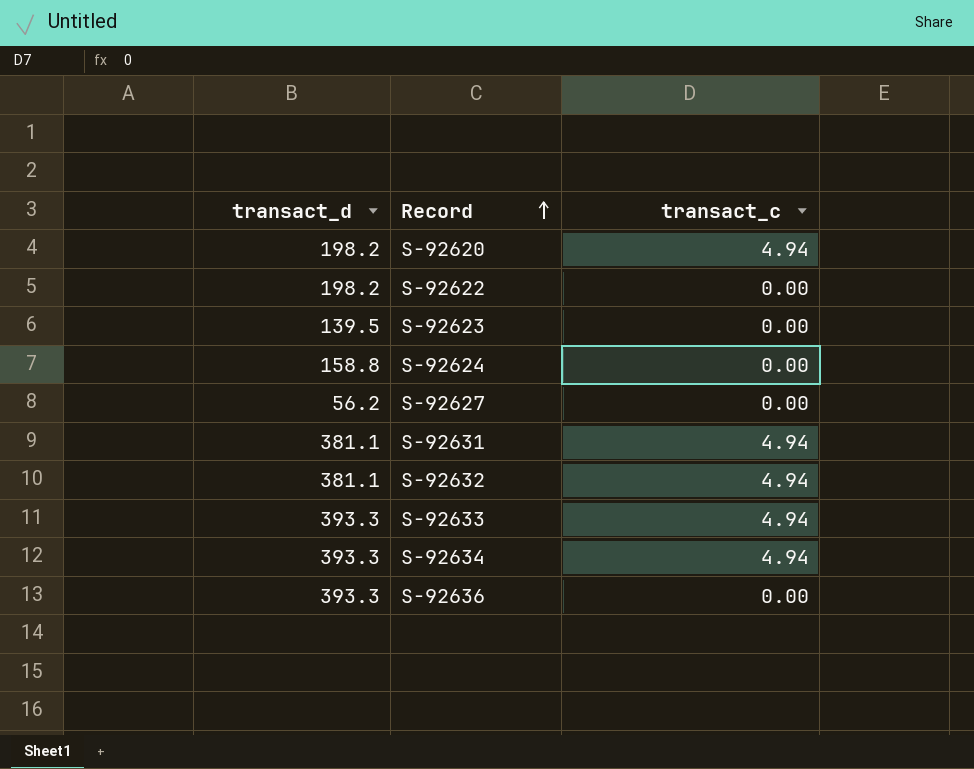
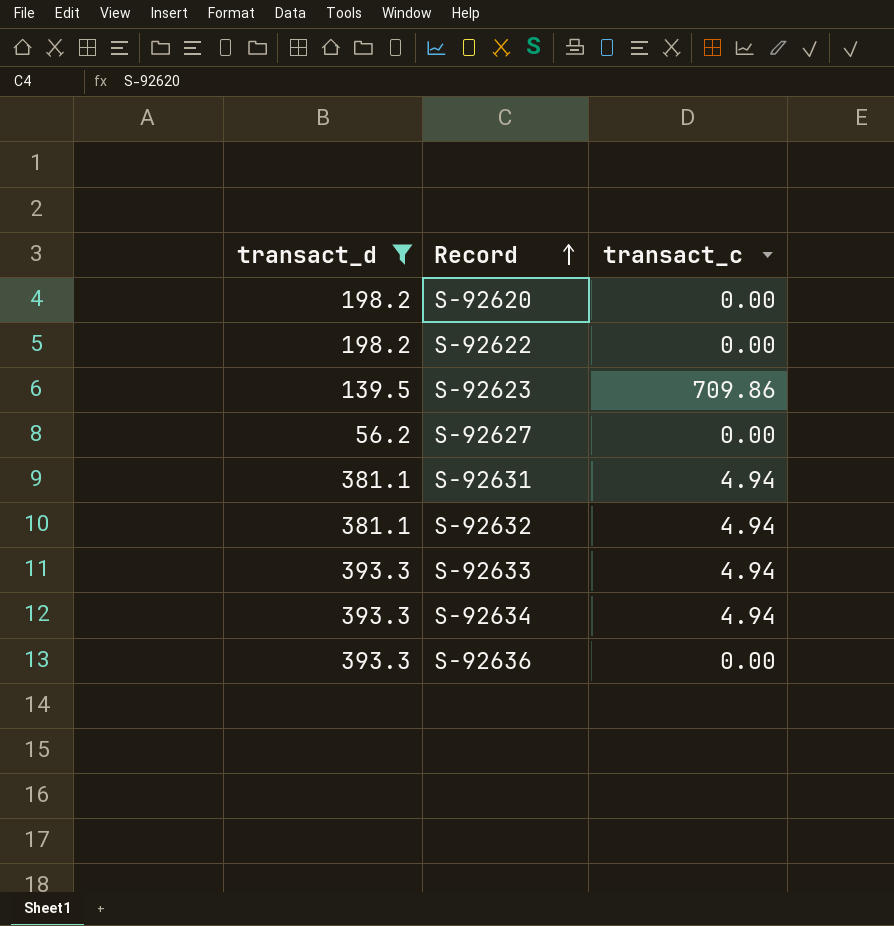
filter: none -> transact_d != 158.8
S-92620 | transact_c: 4.94 -> 0.00
S-92623 | transact_c: 0.00 -> 709.86

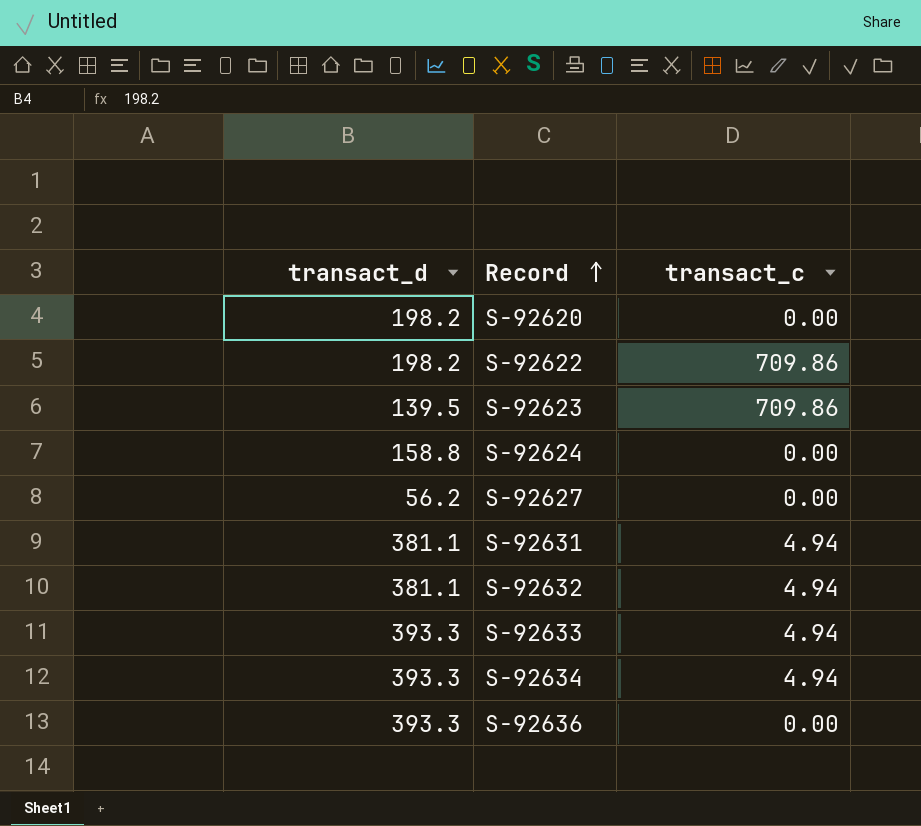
filter: transact_d != 158.8 -> none
S-92622 | transact_c: 0.00 -> 709.86

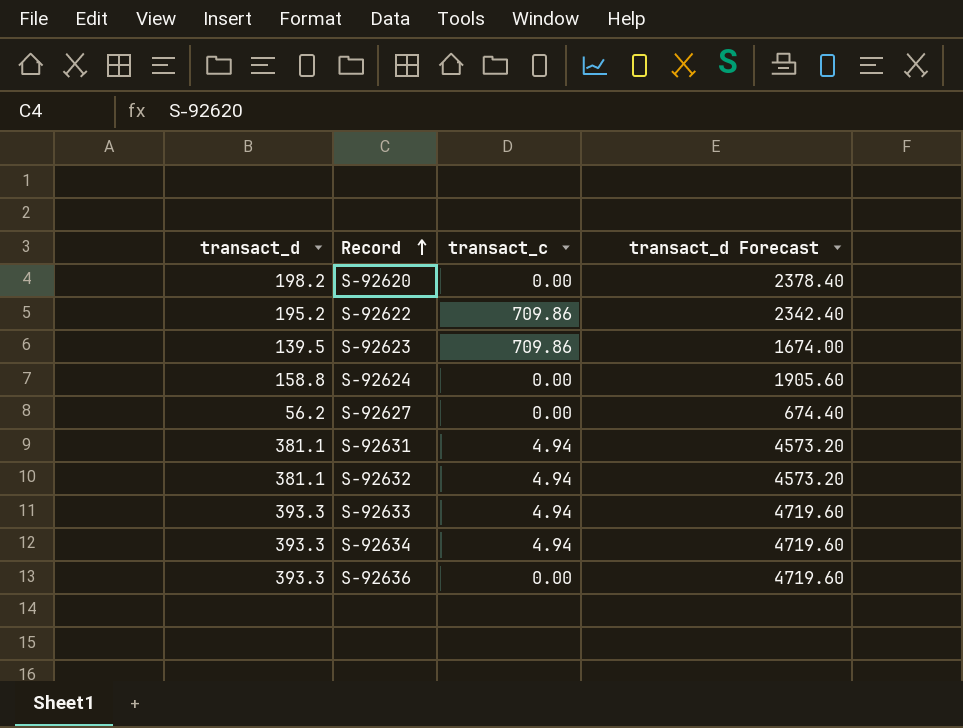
column transact_d Forecast | formula: none -> [transact_d] * 12
S-92622 | transact_d: 198.2 -> 195.2

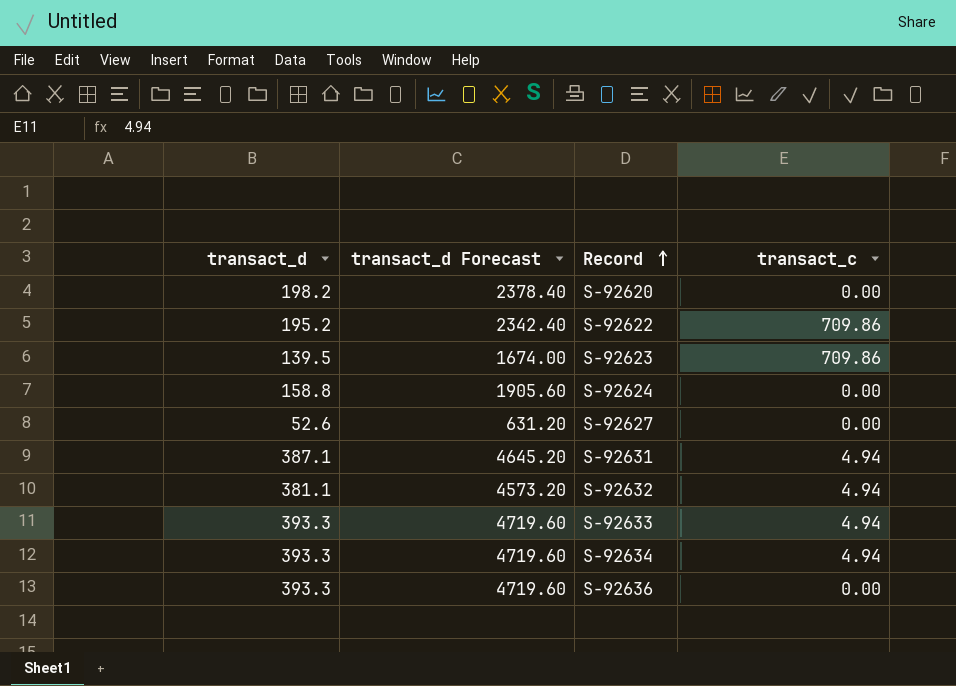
column transact_d Forecast | position: 4 -> 2
S-92627 | transact_d: 56.2 -> 52.6
S-92627 | transact_d Forecast: 674.40 -> 631.20
S-92631 | transact_d: 381.1 -> 387.1
S-92631 | transact_d Forecast: 4573.20 -> 4645.20

